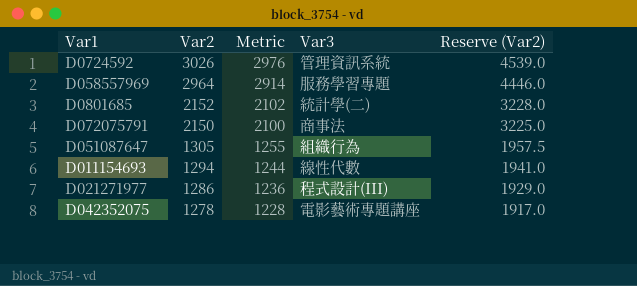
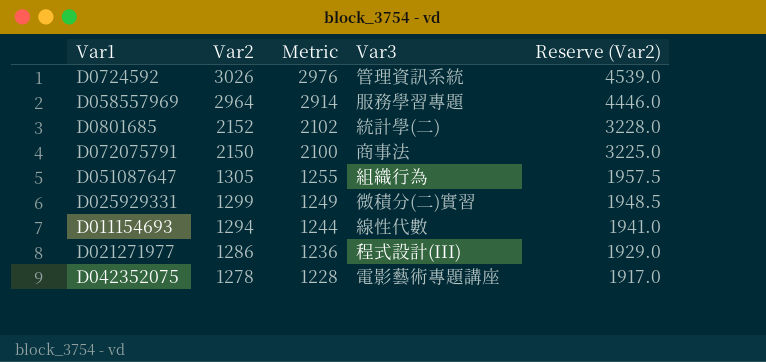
row D025929331: none -> 1299 | 1249 | 微積分(二)實習 | 1948.5

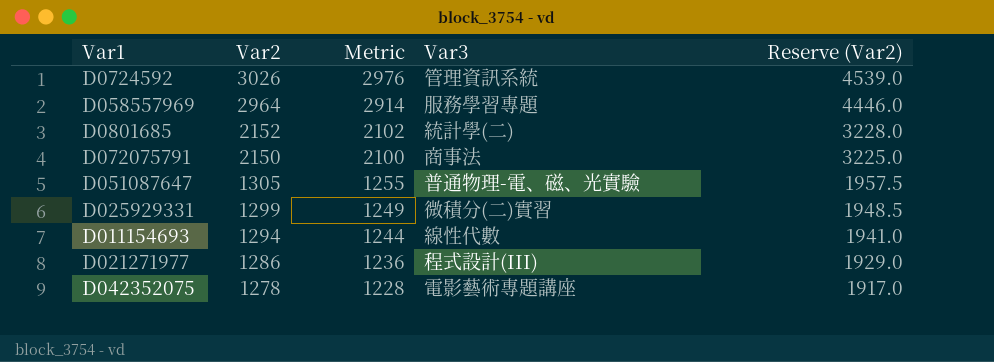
D051087647 | Var3: 組織行為 -> 普通物理-電、磁、光實驗

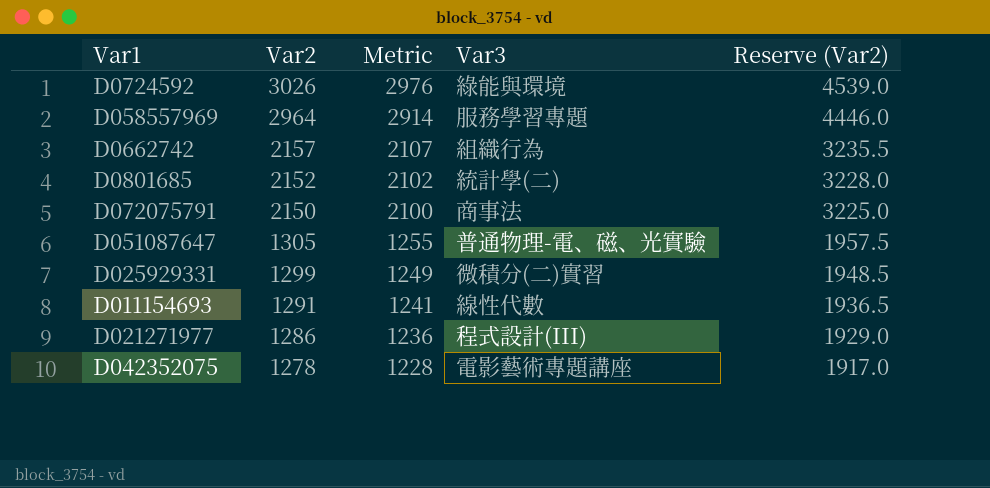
D0724592 | Var3: 管理資訊系統 -> 綠能與環境
row D0662742: none -> 2157 | 2107 | 組織行為 | 3235.5
D011154693 | Var2: 1294 -> 1291
D011154693 | Metric: 1244 -> 1241
D011154693 | Reserve (Var2): 1941.0 -> 1936.5

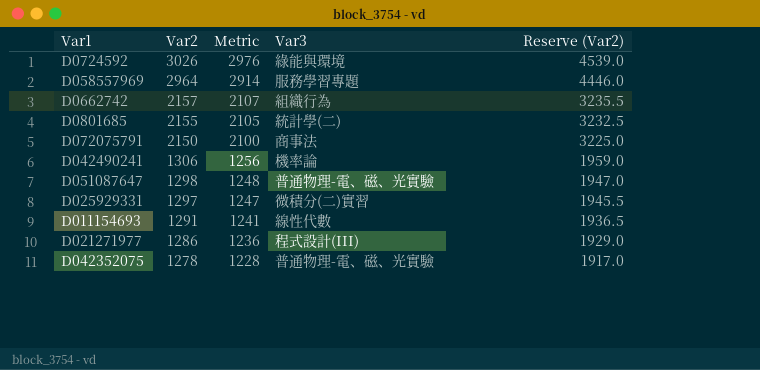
D0801685 | Var2: 2152 -> 2155
D0801685 | Metric: 2102 -> 2105
D0801685 | Reserve (Var2): 3228.0 -> 3232.5
row D042490241: none -> 1306 | 1256 | 機率論 | 1959.0
D051087647 | Var2: 1305 -> 1298
D051087647 | Metric: 1255 -> 1248
D051087647 | Reserve (Var2): 1957.5 -> 1947.0
D025929331 | Var2: 1299 -> 1297
D025929331 | Metric: 1249 -> 1247
D025929331 | Reserve (Var2): 1948.5 -> 1945.5
D042352075 | Var3: 電影藝術專題講座 -> 普通物理-電、磁、光實驗

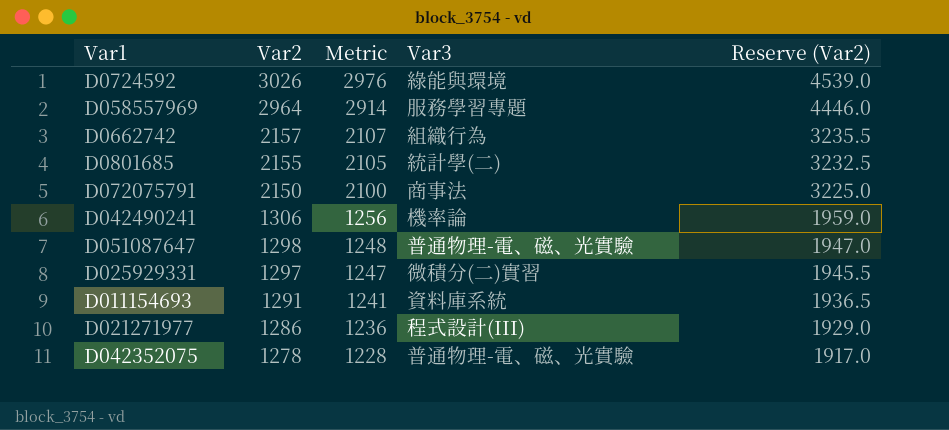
D011154693 | Var3: 線性代數 -> 資料庫系統

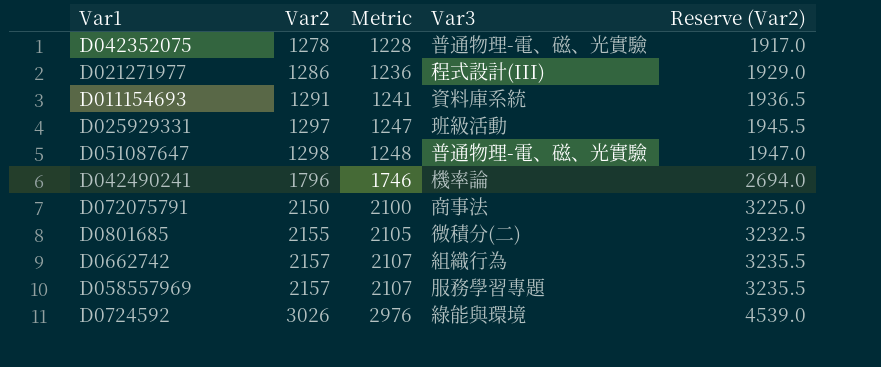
row order: Var2 descending -> Var2 ascending
D025929331 | Var3: 微積分(二)實習 -> 班級活動
D042490241 | Var2: 1306 -> 1796
D042490241 | Metric: 1256 -> 1746
D042490241 | Reserve (Var2): 1959.0 -> 2694.0
D0801685 | Var3: 統計學(二) -> 微積分(二)
D058557969 | Var2: 2964 -> 2157
D058557969 | Metric: 2914 -> 2107
D058557969 | Reserve (Var2): 4446.0 -> 3235.5

